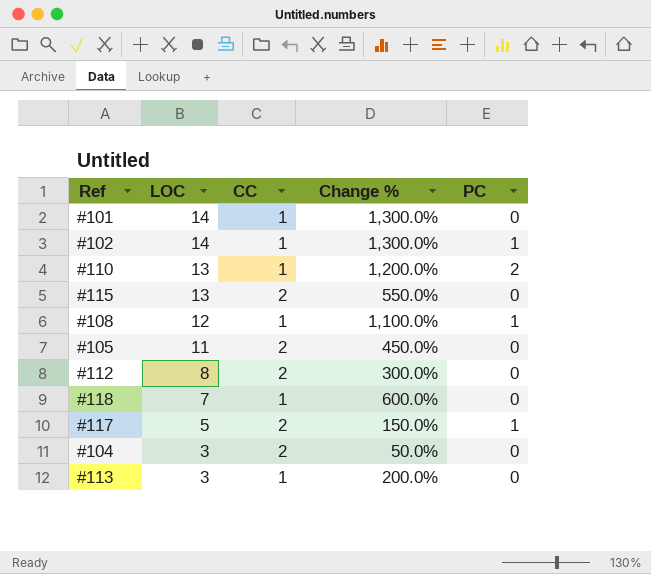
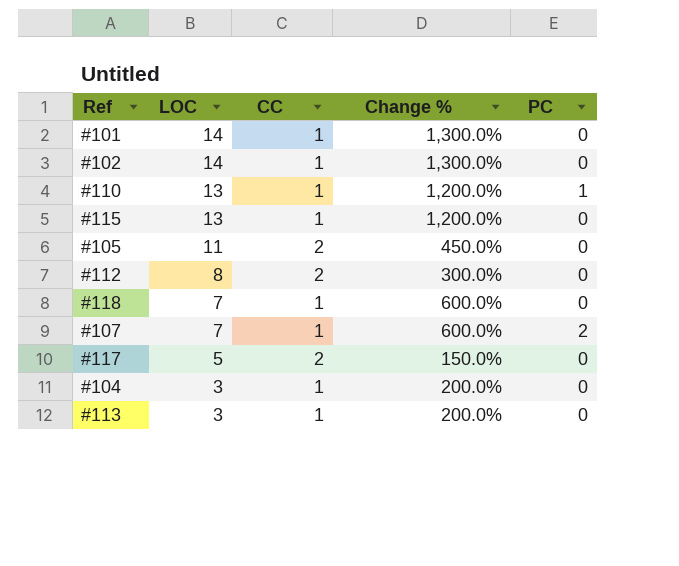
row #108: 12 | 1 | 1,100.0% | 1 -> none
#102 | PC: 1 -> 0
#110 | PC: 2 -> 1
#115 | CC: 2 -> 1
#115 | Change %: 550.0% -> 1,200.0%
row #107: none -> 7 | 1 | 600.0% | 2
#117 | PC: 1 -> 0
#104 | CC: 2 -> 1
#104 | Change %: 50.0% -> 200.0%

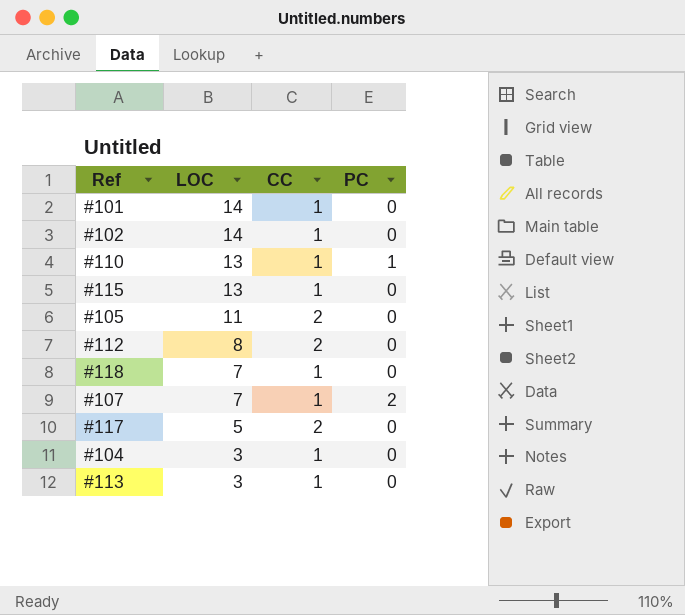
column Change % | formula: ([LOC] - [CC]) / [CC] -> none

